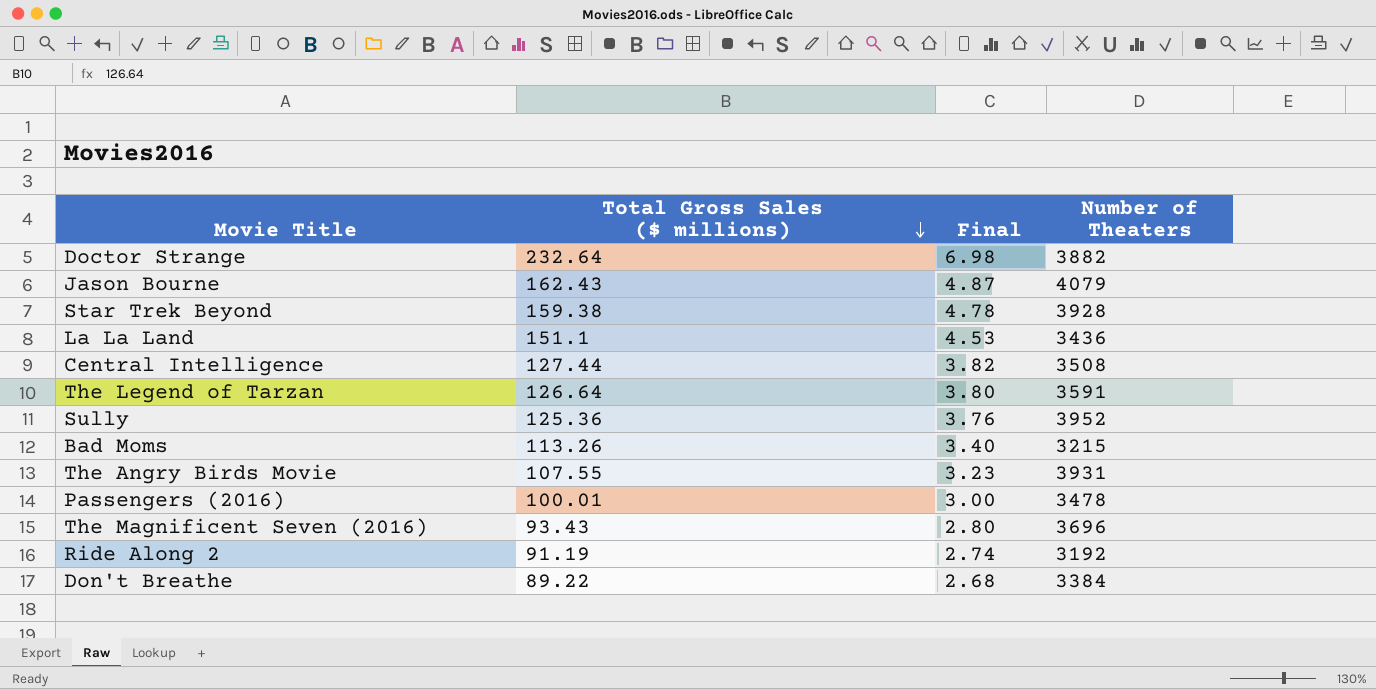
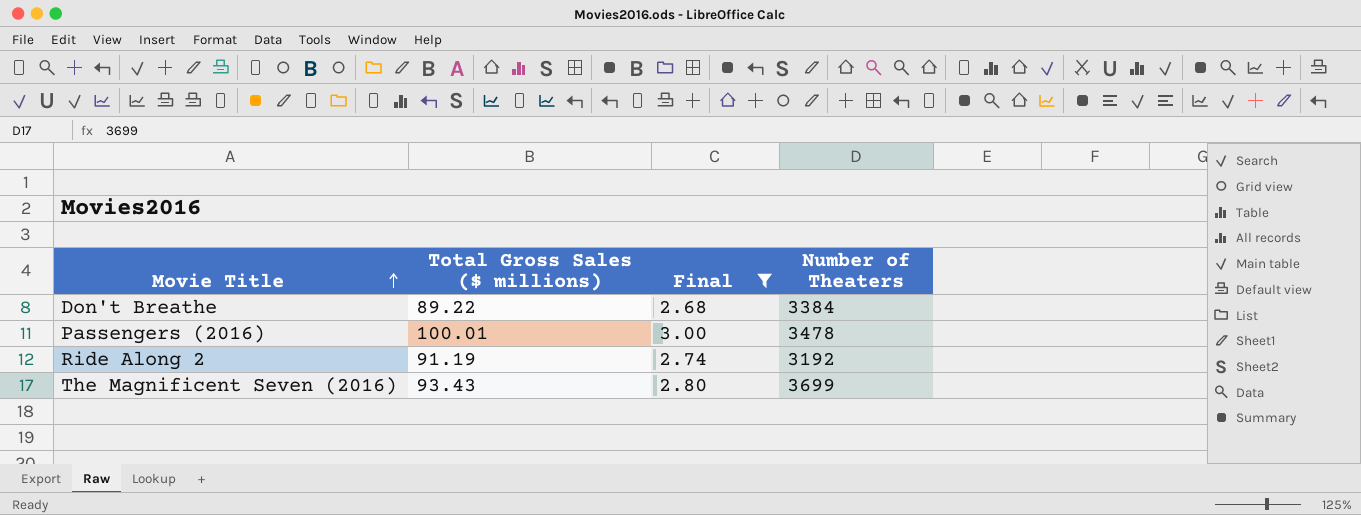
filter: none -> Final <= 3.00
row order: Total Gross Sales ($ millions) descending -> Movie Title ascending
The Magnificent Seven (2016) | Number of Theaters: 3696 -> 3699

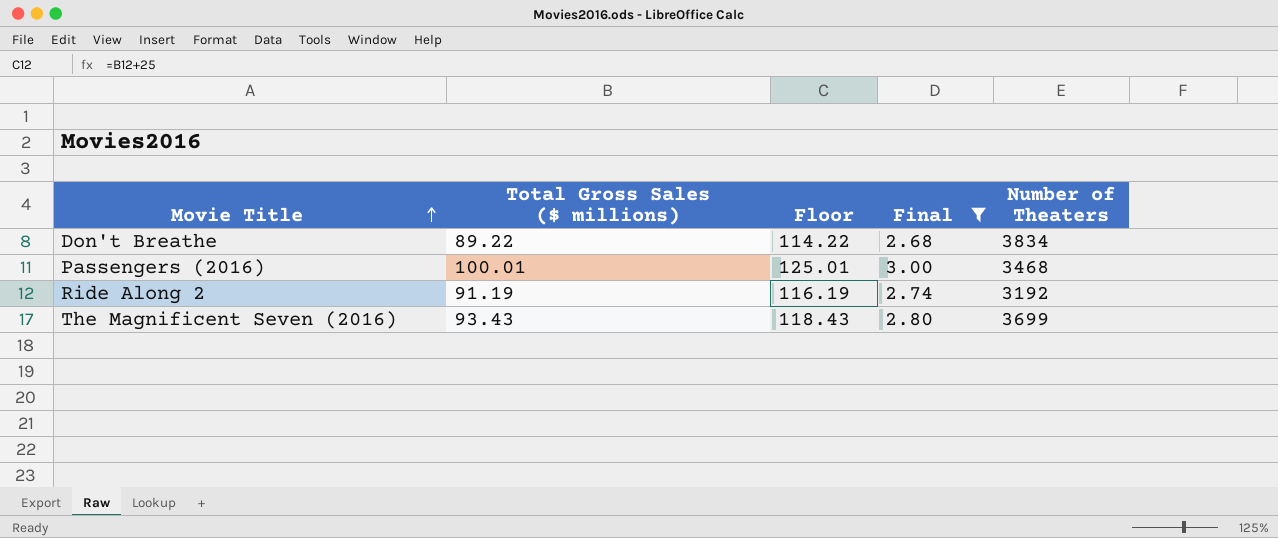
column Floor | formula: none -> [Total Gross Sales ($ millions)] + 25
Don't Breathe | Number of Theaters: 3384 -> 3834
Passengers (2016) | Number of Theaters: 3478 -> 3468

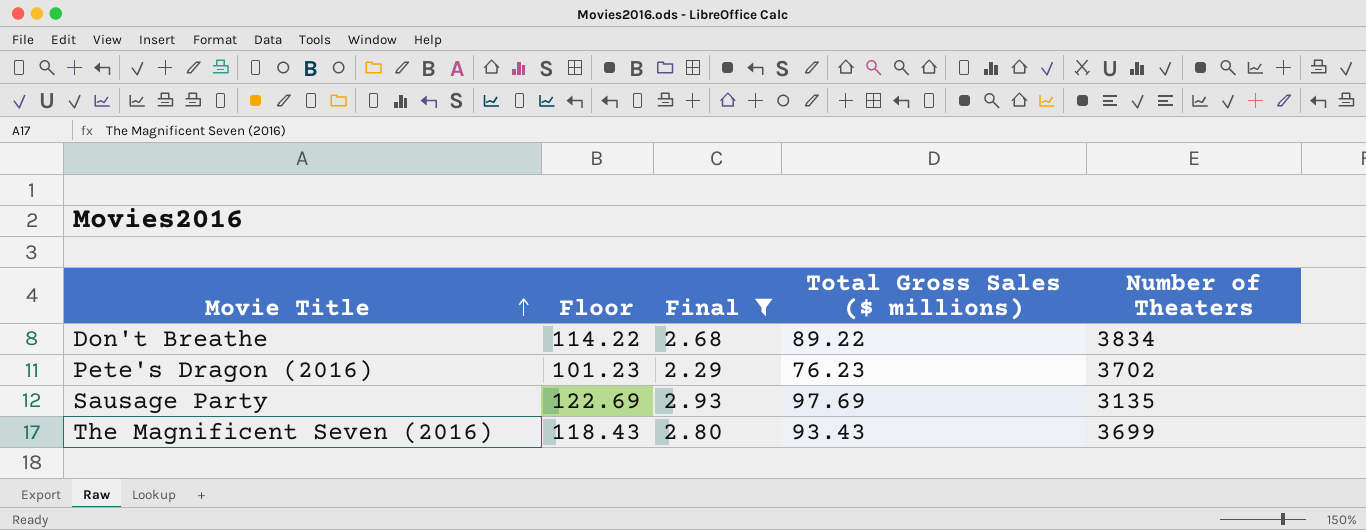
column Total Gross Sales ($ millions) | position: 2 -> 4
row Passengers (2016): 100.01 | 125.01 | 3.00 | 3468 -> none
row Ride Along 2: 91.19 | 116.19 | 2.74 | 3192 -> none
row Pete's Dragon (2016): none -> 101.23 | 2.29 | 76.23 | 3702
row Sausage Party: none -> 122.69 | 2.93 | 97.69 | 3135

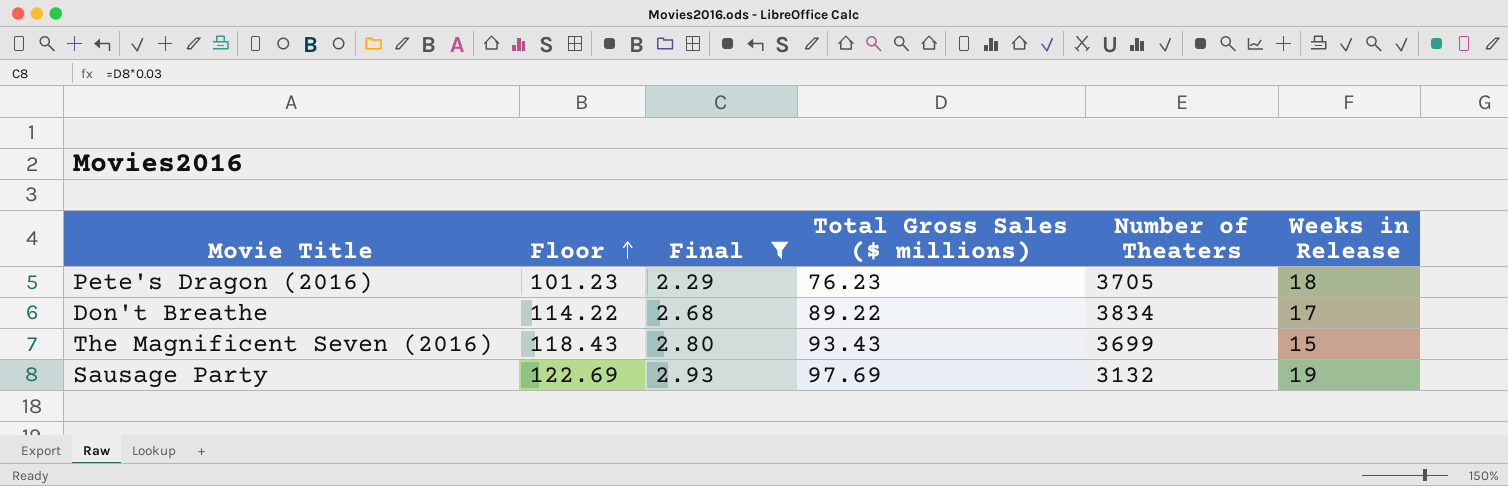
row order: Movie Title ascending -> Floor ascending
column Weeks in Release | position: none -> 6
Pete's Dragon (2016) | Number of Theaters: 3702 -> 3705
Sausage Party | Number of Theaters: 3135 -> 3132

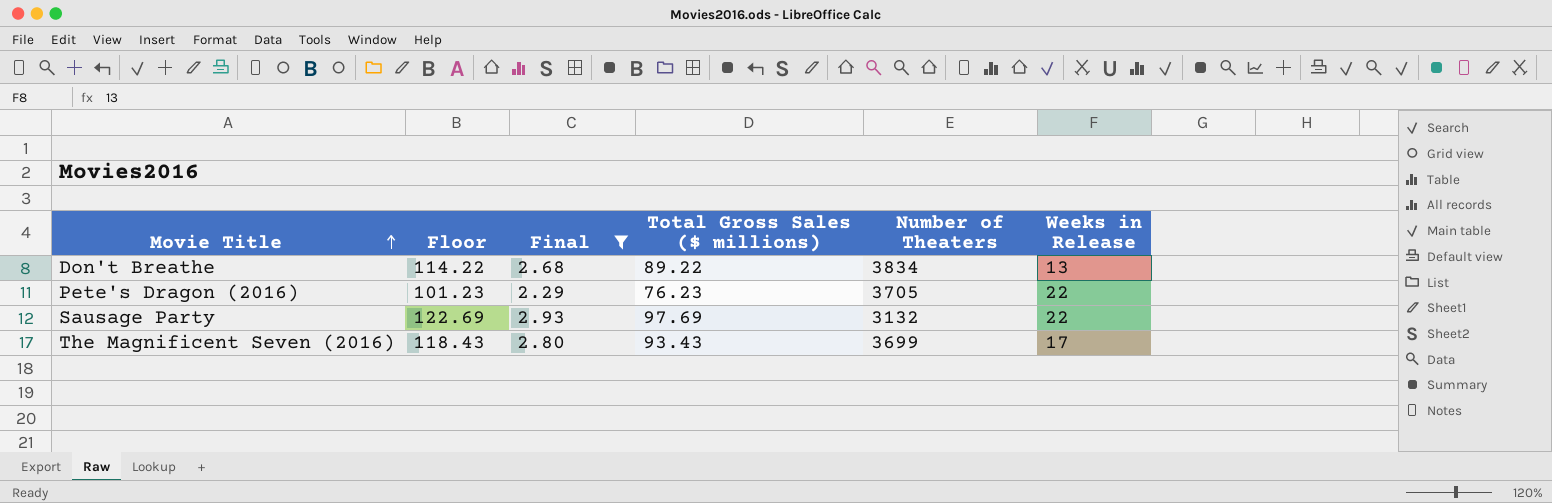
row order: Floor ascending -> Movie Title ascending
Don't Breathe | Weeks in Release: 17 -> 13
Pete's Dragon (2016) | Weeks in Release: 18 -> 22
Sausage Party | Weeks in Release: 19 -> 22
The Magnificent Seven (2016) | Weeks in Release: 15 -> 17

